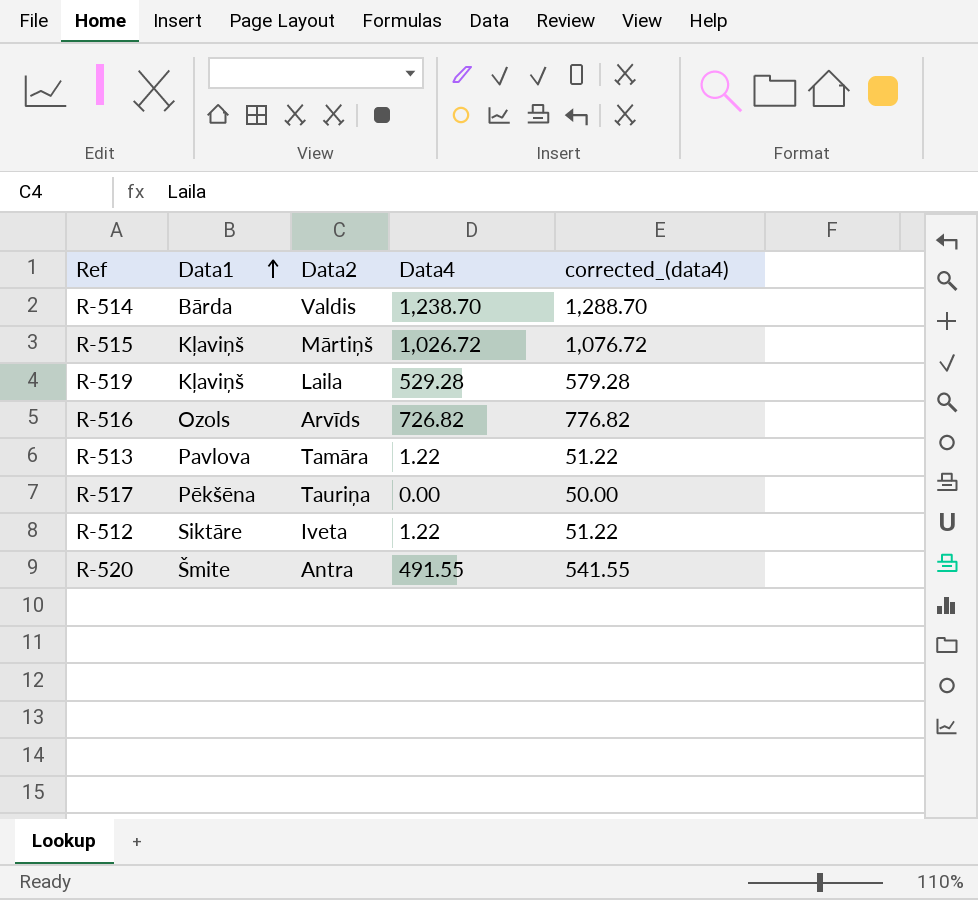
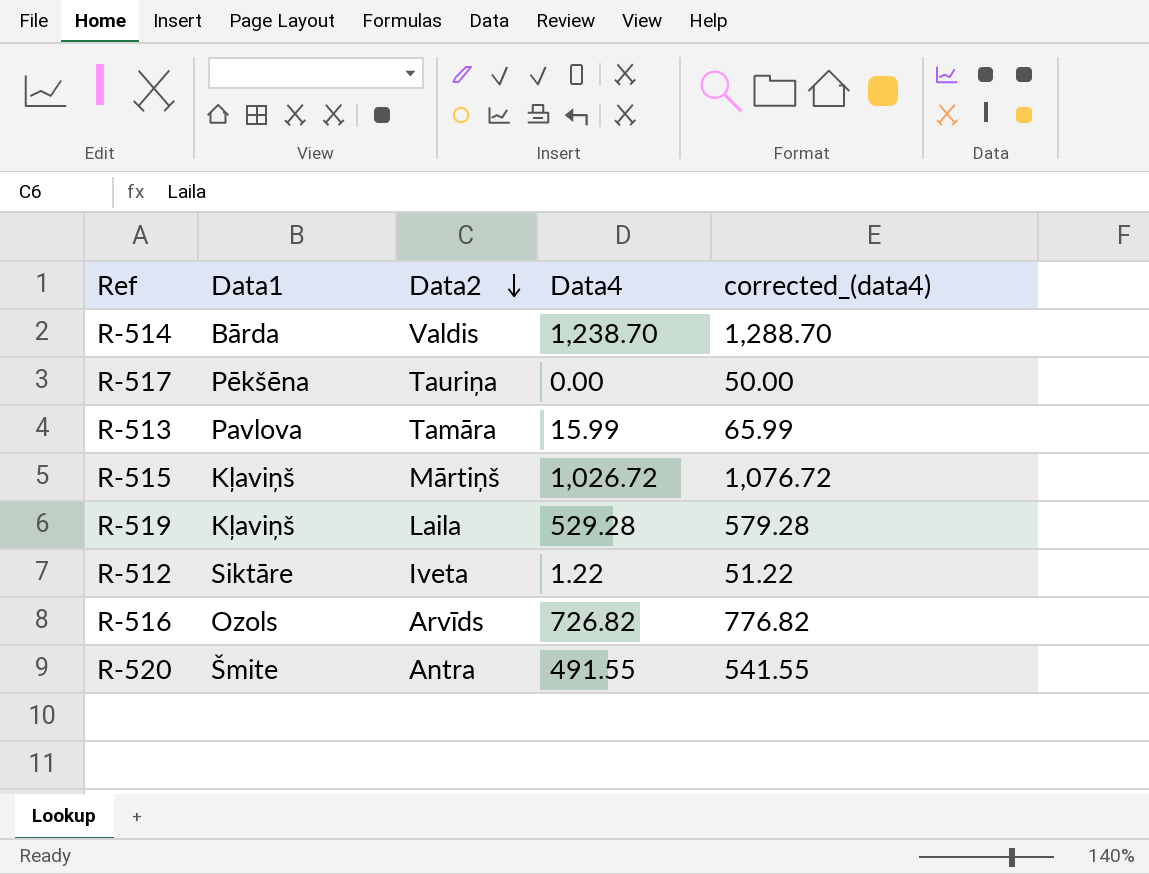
row order: Data1 ascending -> Data2 descending
R-513 | Data4: 1.22 -> 15.99
R-513 | corrected_(data4): 51.22 -> 65.99

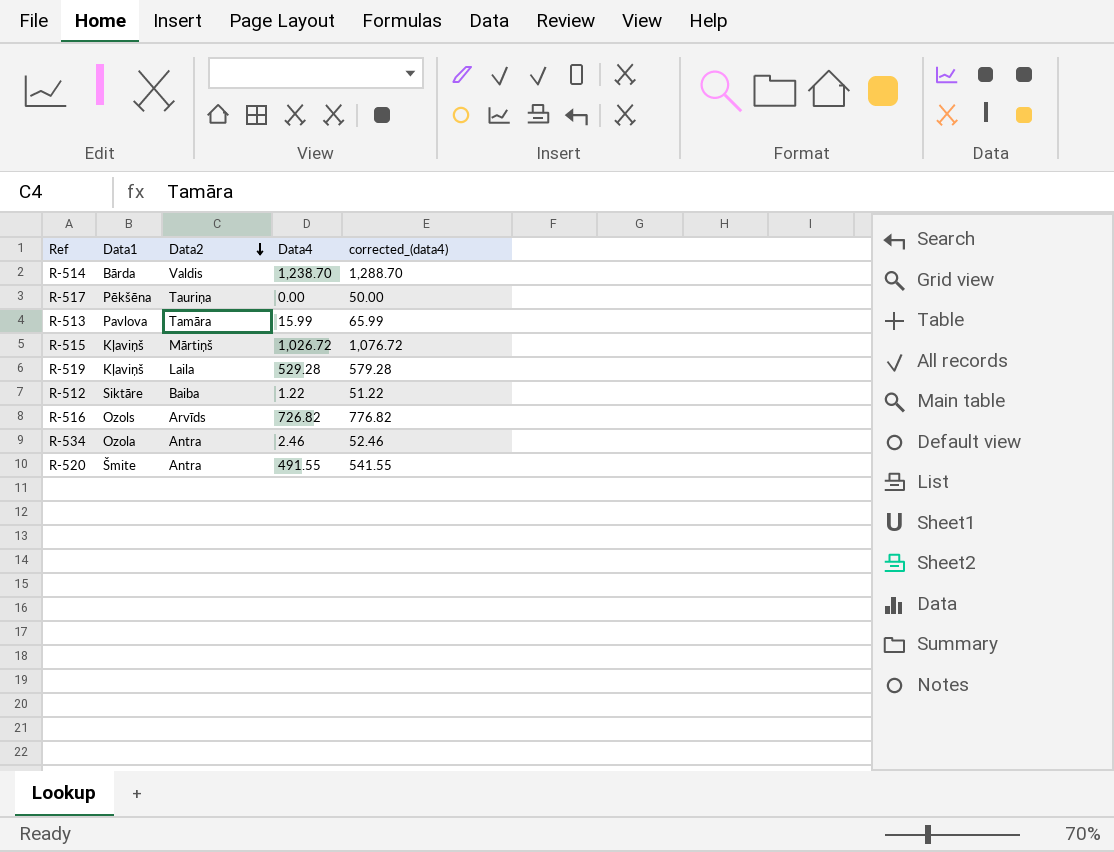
R-512 | Data2: Iveta -> Baiba
row R-534: none -> Ozola | Antra | 2.46 | 52.46

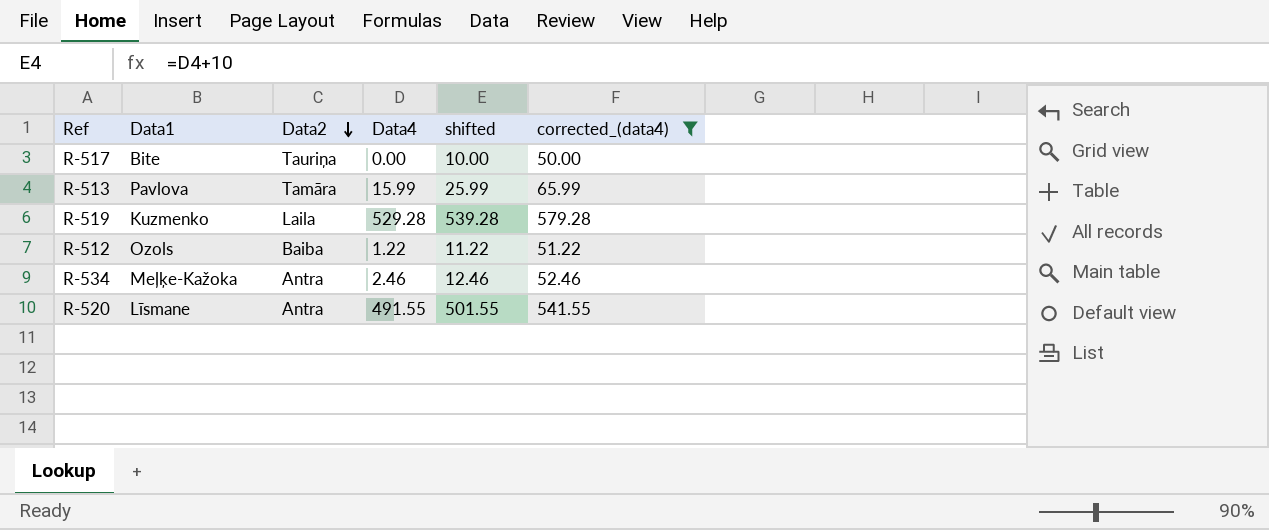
filter: none -> corrected_(data4) <= 579.28
column shifted | formula: none -> [Data4] + 10
R-517 | Data1: Pēkšēna -> Bite
R-519 | Data1: Kļaviņš -> Kuzmenko
R-512 | Data1: Siktāre -> Ozols
R-534 | Data1: Ozola -> Meļķe-Kažoka
R-520 | Data1: Šmite -> Līsmane

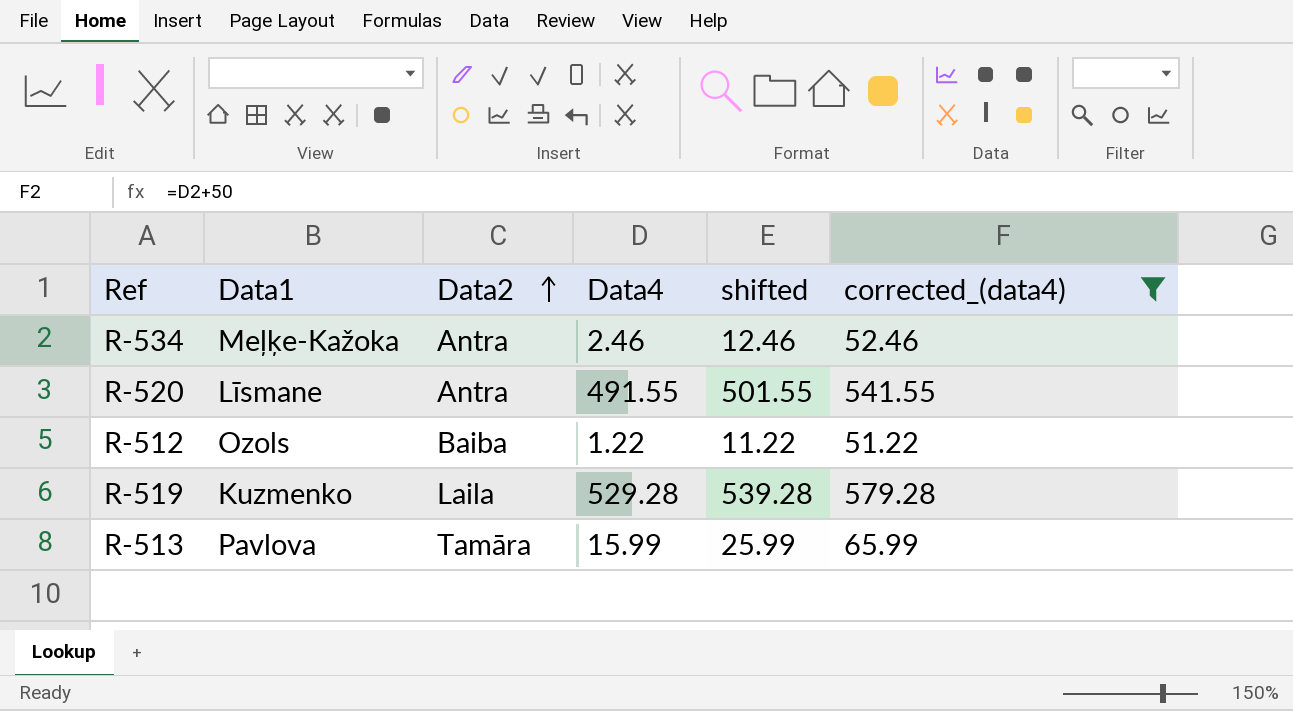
row order: Data2 descending -> Data2 ascending
row R-517: Bite | Tauriņa | 0.00 | 10.00 | 50.00 -> none

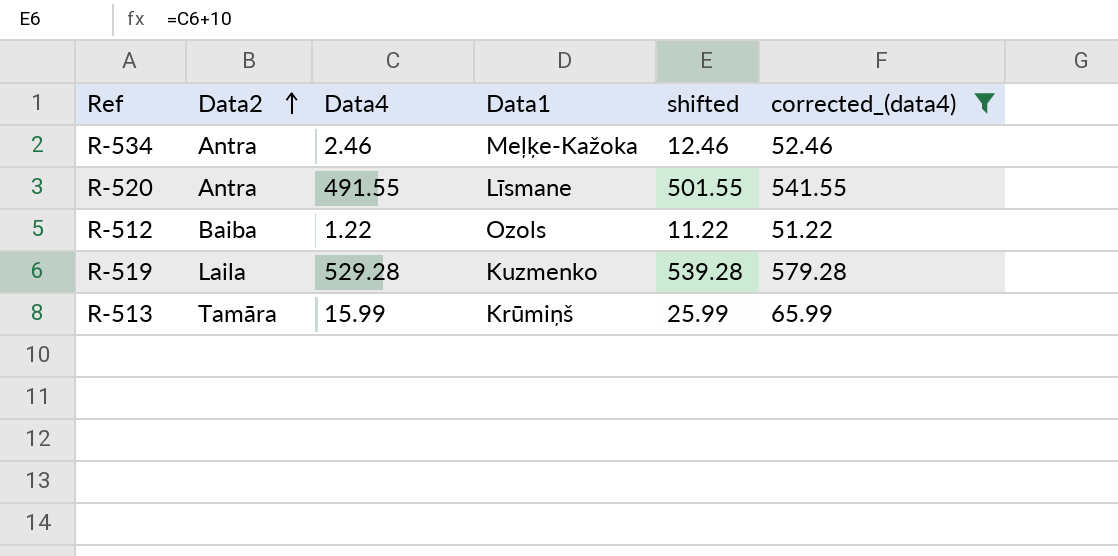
column Data1 | position: 2 -> 4
R-513 | Data1: Pavlova -> Krūmiņš

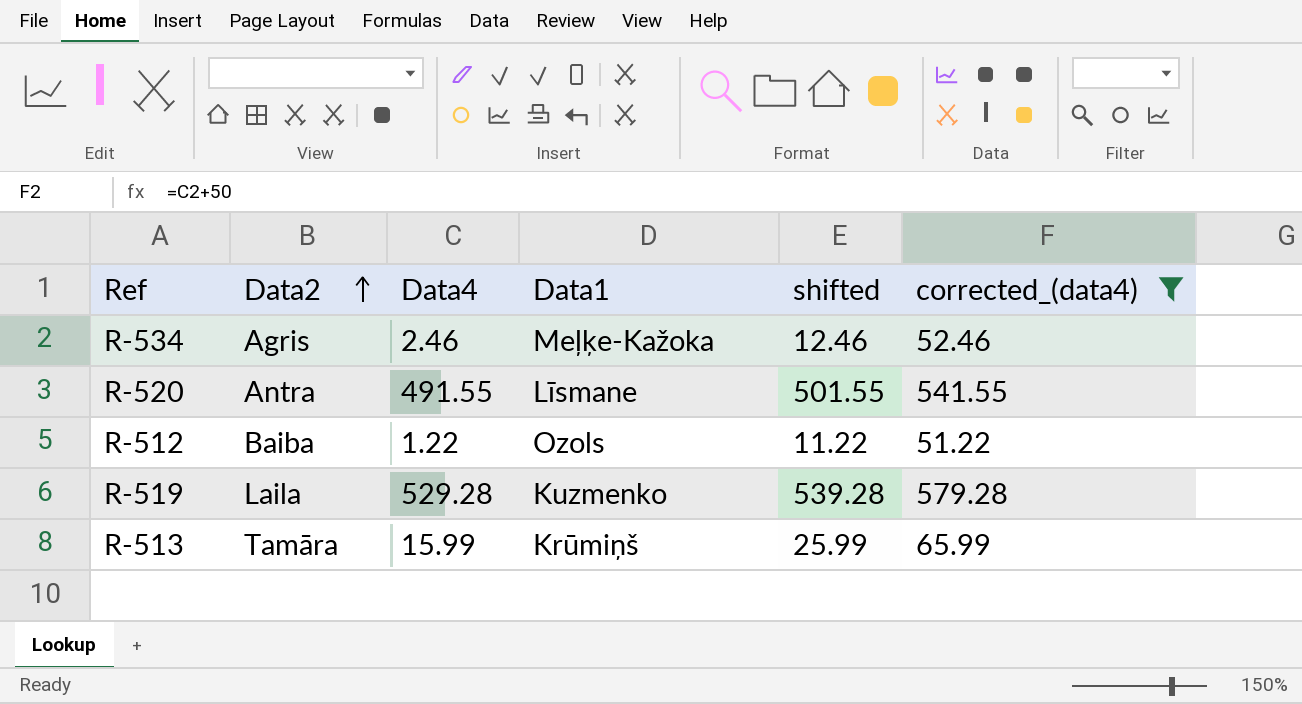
R-534 | Data2: Antra -> Agris

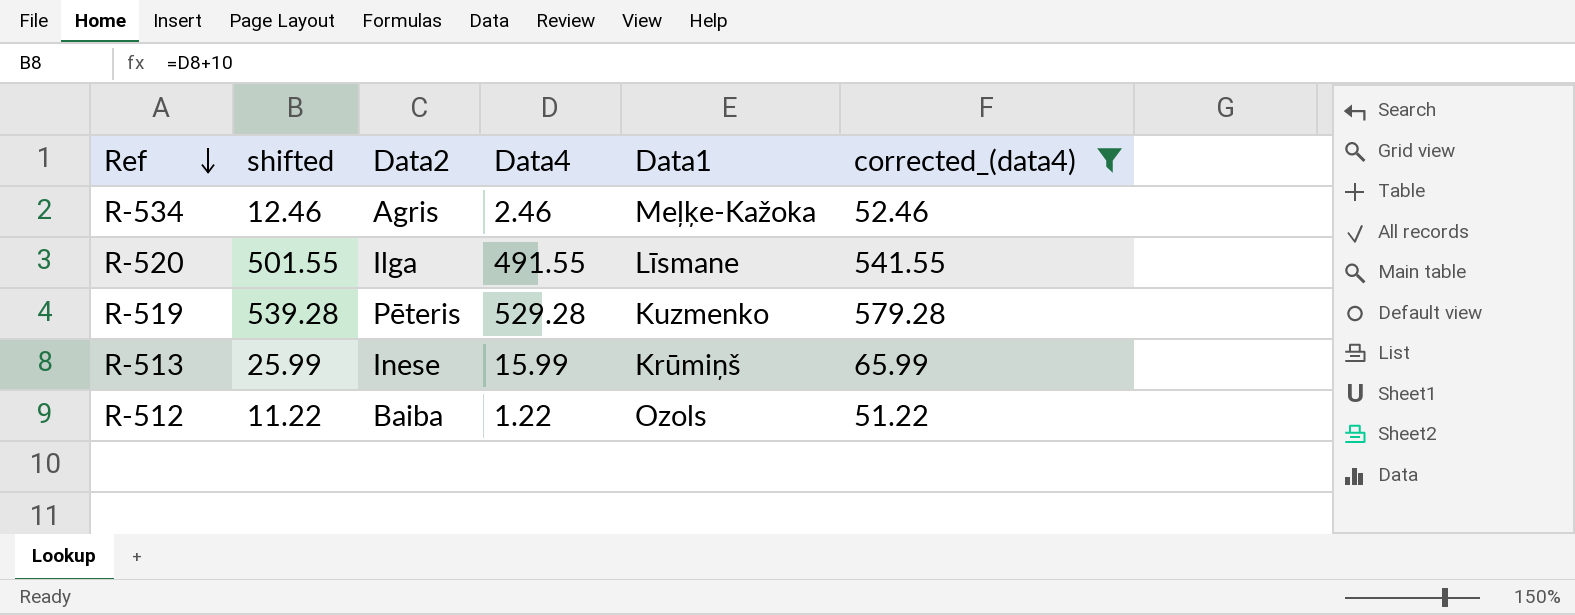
row order: Data2 ascending -> Ref descending
column shifted | position: 5 -> 2
R-520 | Data2: Antra -> Ilga
R-519 | Data2: Laila -> Pēteris
R-513 | Data2: Tamāra -> Inese

